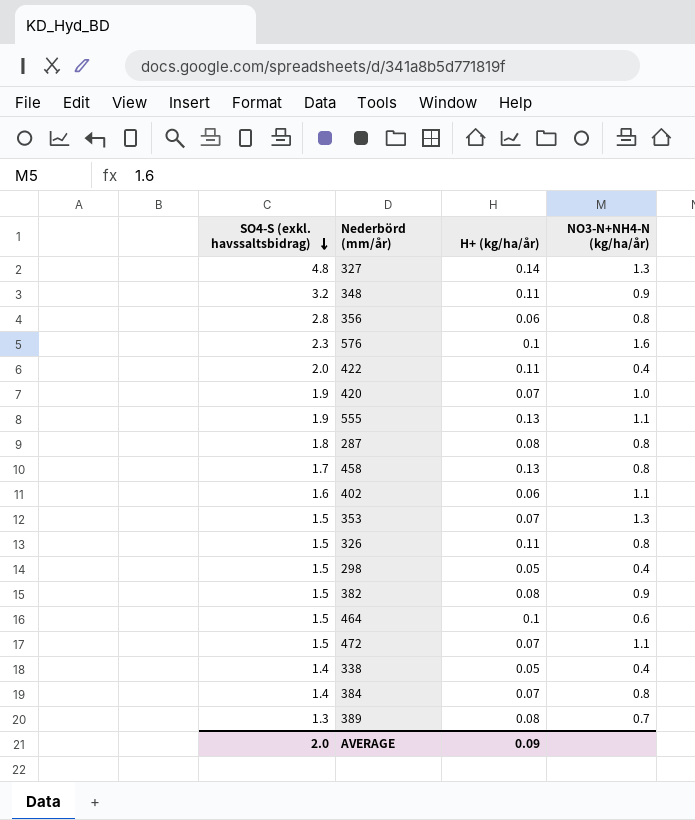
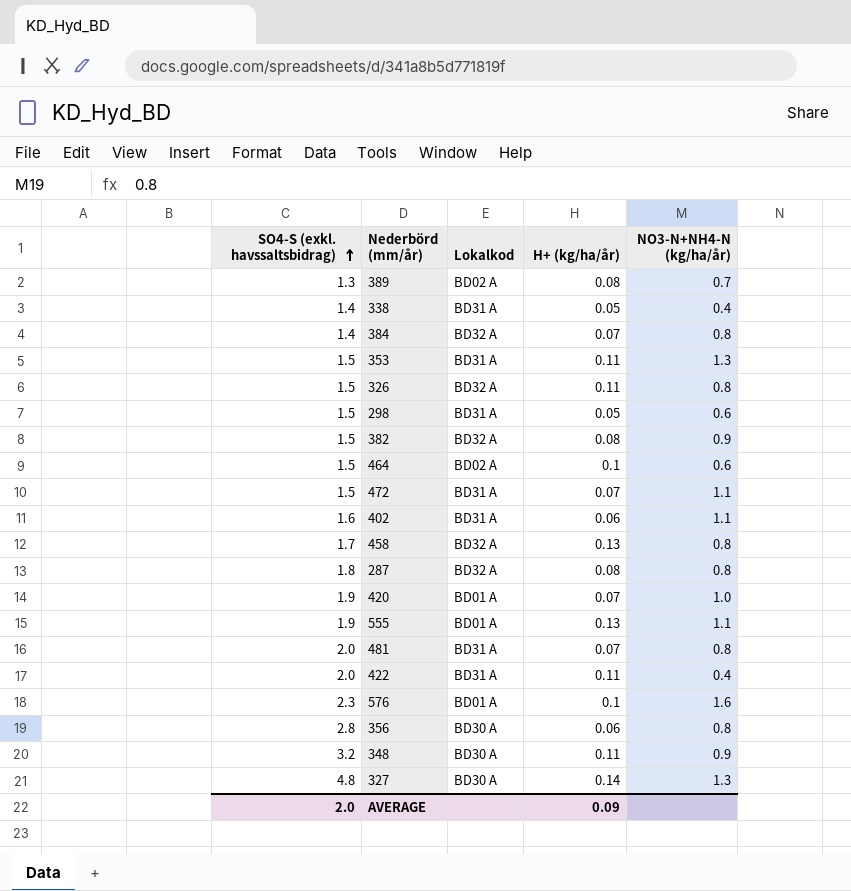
row order: SO4-S (exkl. havssaltsbidrag) descending -> SO4-S (exkl. havssaltsbidrag) ascending
column Lokalkod | position: none -> 3
353 | H+ (kg/ha/år): 0.07 -> 0.11
298 | NO3-N+NH4-N (kg/ha/år): 0.4 -> 0.6
row 481: none -> 2.0 | BD31 A | 0.07 | 0.8

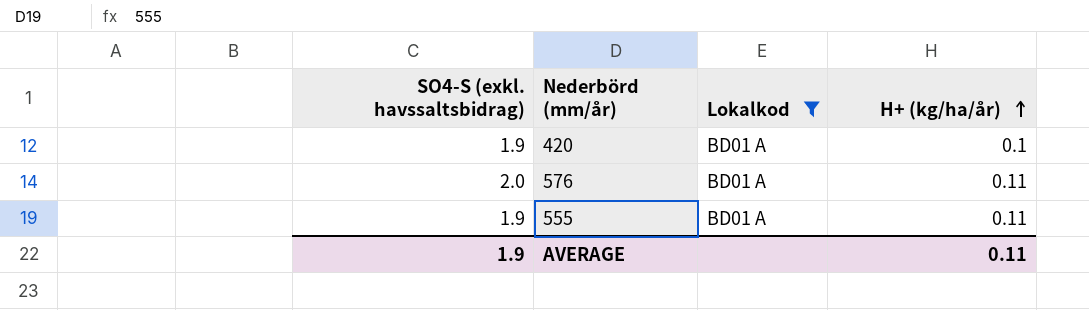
filter: none -> Lokalkod = BD01 A
row order: SO4-S (exkl. havssaltsbidrag) ascending -> H+ (kg/ha/år) ascending
column NO3-N+NH4-N (kg/ha/år) | position: 5 -> none
420 | H+ (kg/ha/år): 0.07 -> 0.1
576 | SO4-S (exkl. havssaltsbidrag): 2.3 -> 2.0
576 | H+ (kg/ha/år): 0.1 -> 0.11
555 | H+ (kg/ha/år): 0.13 -> 0.11
AVERAGE | SO4-S (exkl. havssaltsbidrag): 2.0 -> 1.9
AVERAGE | H+ (kg/ha/år): 0.09 -> 0.11

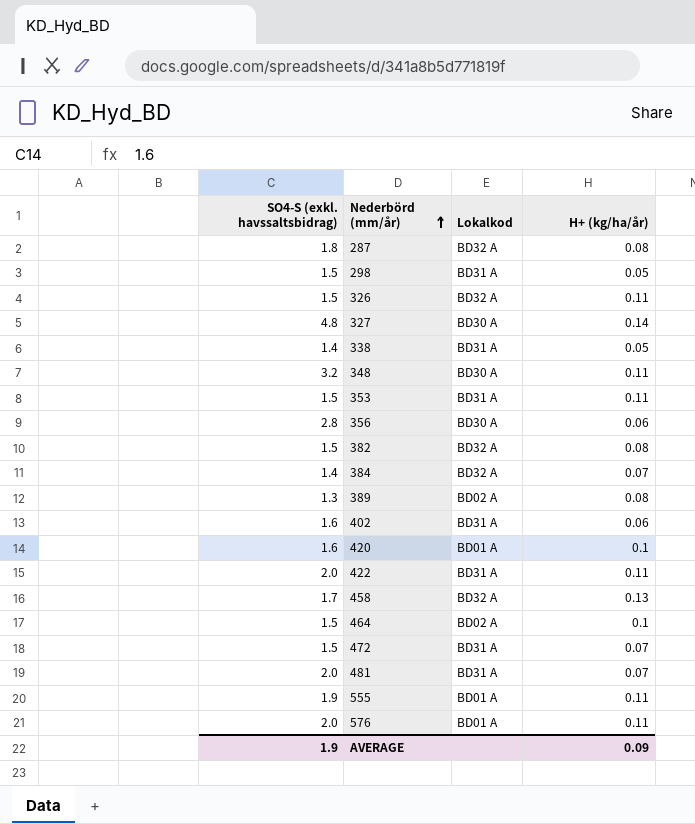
filter: Lokalkod = BD01 A -> none
row order: H+ (kg/ha/år) ascending -> Nederbörd (mm/år) ascending
420 | SO4-S (exkl. havssaltsbidrag): 1.9 -> 1.6
AVERAGE | H+ (kg/ha/år): 0.11 -> 0.09

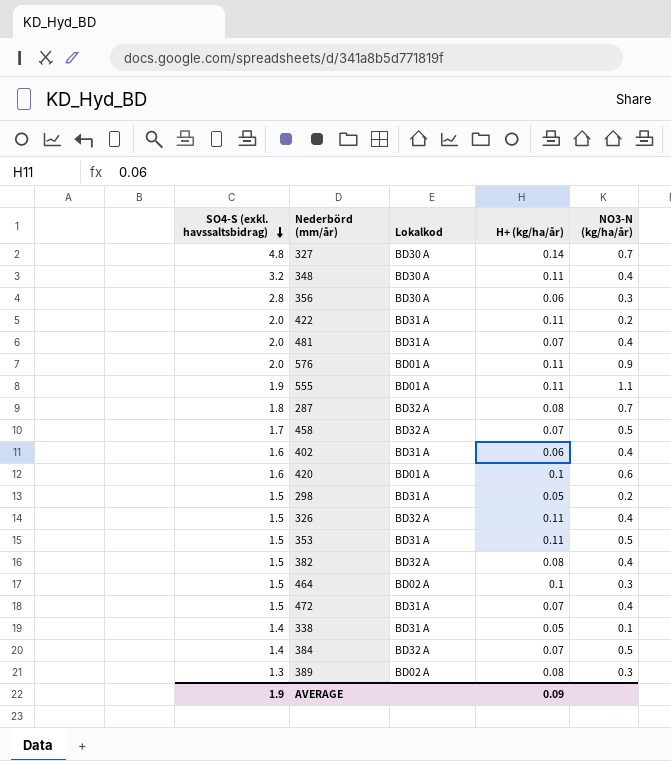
row order: Nederbörd (mm/år) ascending -> SO4-S (exkl. havssaltsbidrag) descending
column NO3-N (kg/ha/år) | position: none -> 5
458 | H+ (kg/ha/år): 0.13 -> 0.07

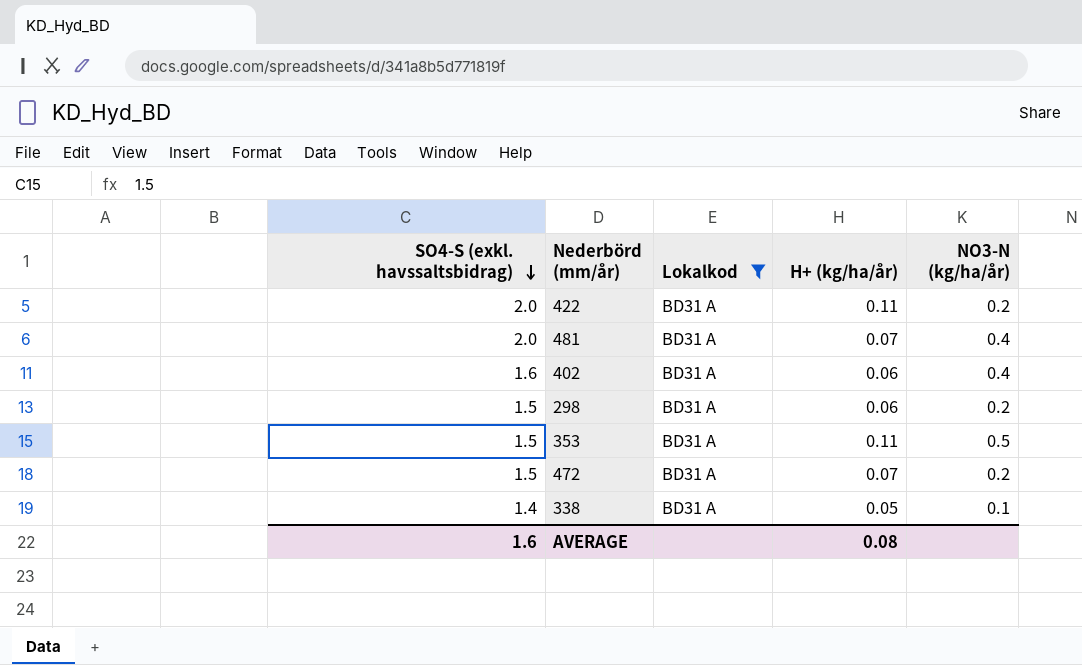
filter: none -> Lokalkod = BD31 A
298 | H+ (kg/ha/år): 0.05 -> 0.06
472 | NO3-N (kg/ha/år): 0.4 -> 0.2
AVERAGE | SO4-S (exkl. havssaltsbidrag): 1.9 -> 1.6
AVERAGE | H+ (kg/ha/år): 0.09 -> 0.08

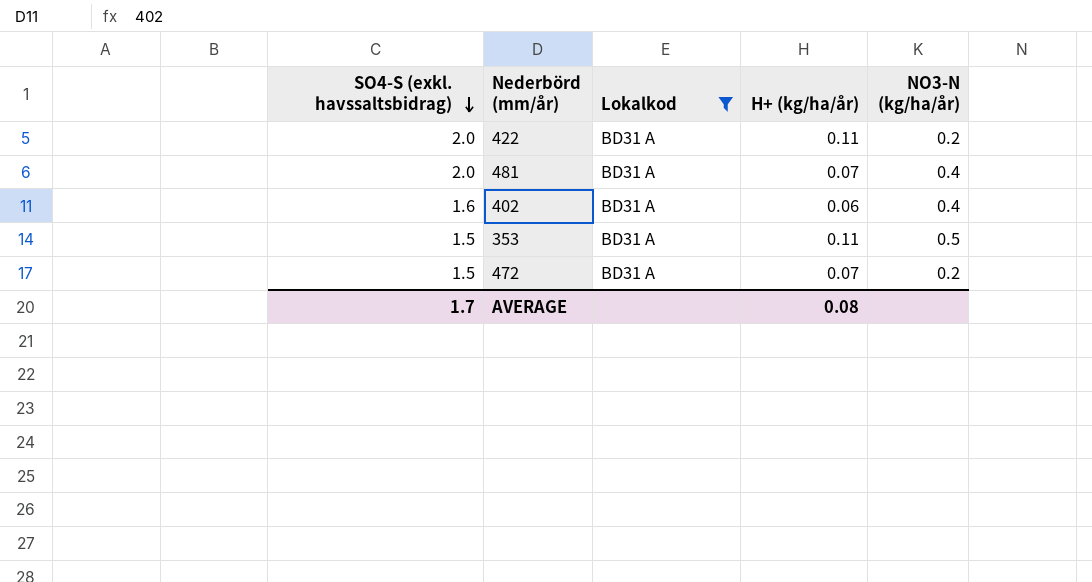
row 298: 1.5 | BD31 A | 0.06 | 0.2 -> none
row 338: 1.4 | BD31 A | 0.05 | 0.1 -> none
AVERAGE | SO4-S (exkl. havssaltsbidrag): 1.6 -> 1.7

